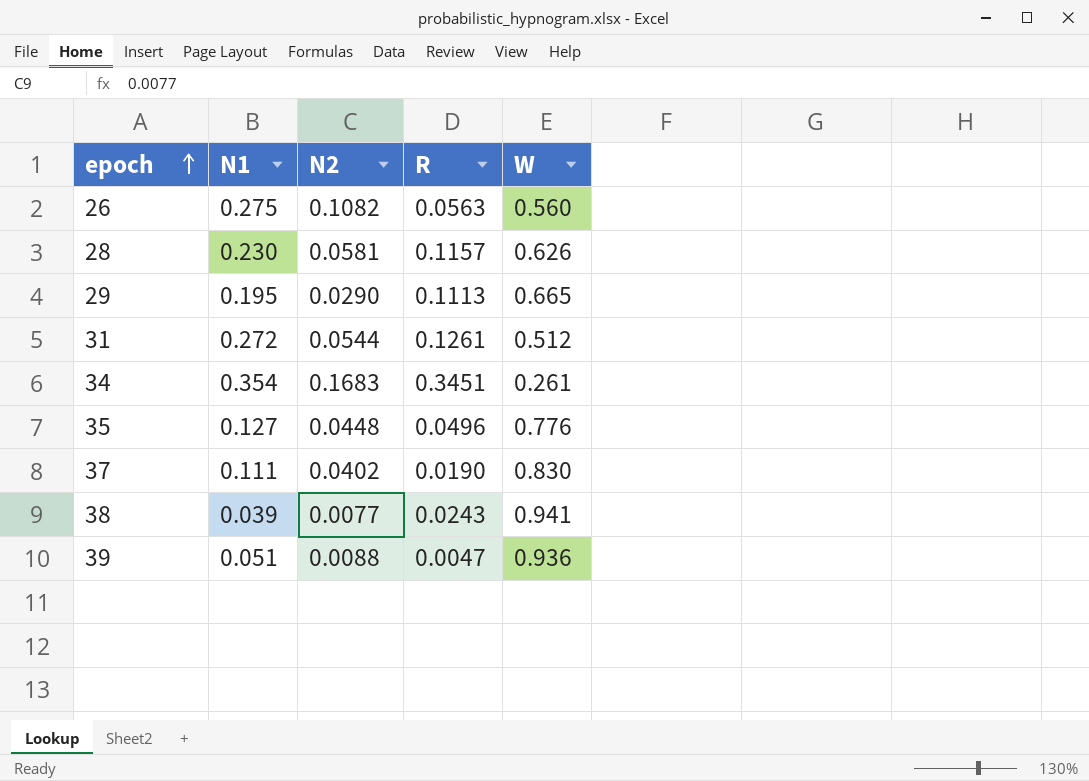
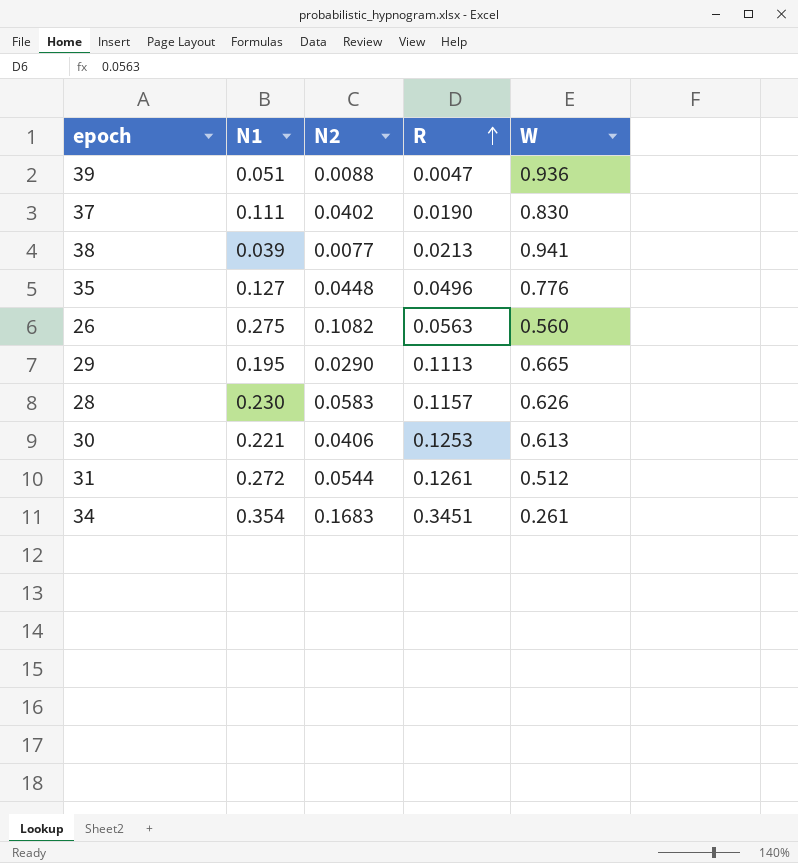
row order: epoch ascending -> R ascending
38 | R: 0.0243 -> 0.0213
28 | N2: 0.0581 -> 0.0583
row 30: none -> 0.221 | 0.0406 | 0.1253 | 0.613

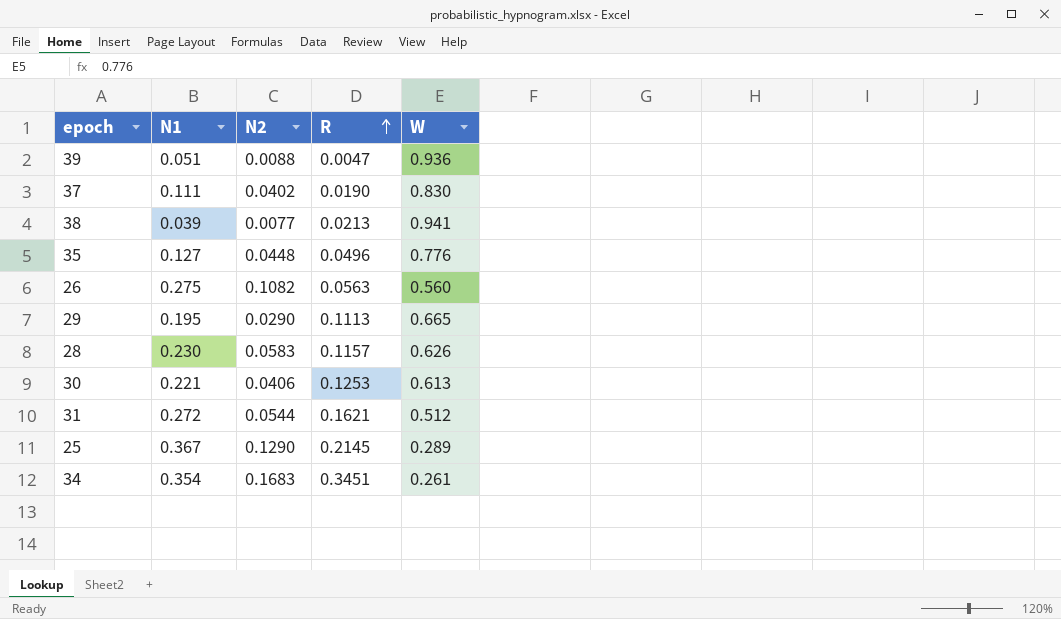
31 | R: 0.1261 -> 0.1621
row 25: none -> 0.367 | 0.1290 | 0.2145 | 0.289

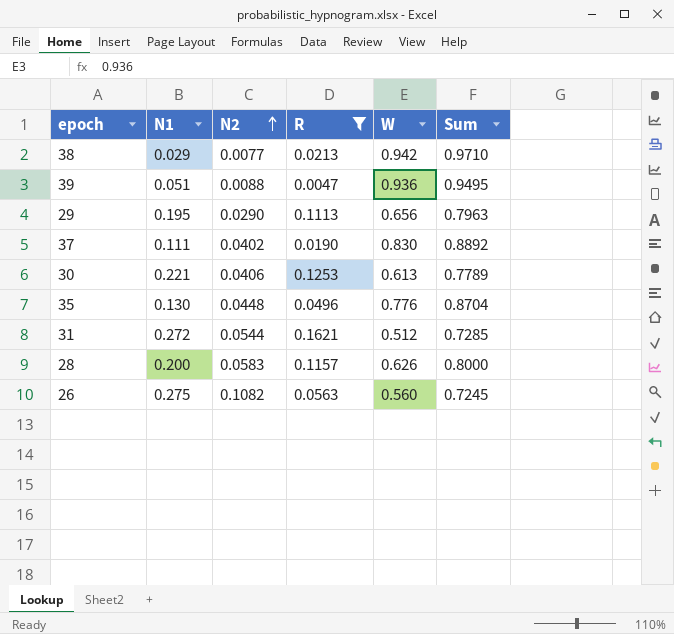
filter: none -> R <= 0.1621
row order: R ascending -> N2 ascending
column Sum | formula: none -> [N2] + [R] + [W]
38 | N1: 0.039 -> 0.029
38 | W: 0.941 -> 0.942
29 | W: 0.665 -> 0.656
35 | N1: 0.127 -> 0.130
28 | N1: 0.230 -> 0.200

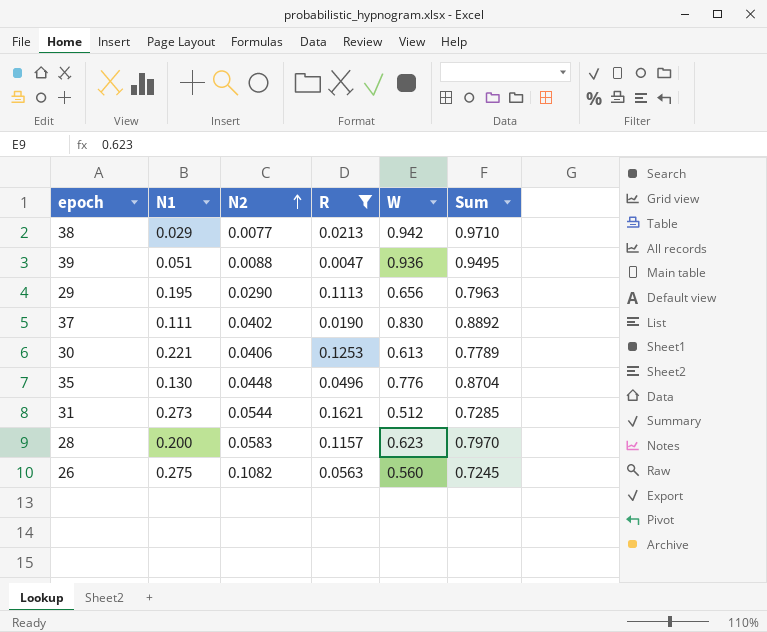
31 | N1: 0.272 -> 0.273
28 | W: 0.626 -> 0.623
28 | Sum: 0.8000 -> 0.7970

